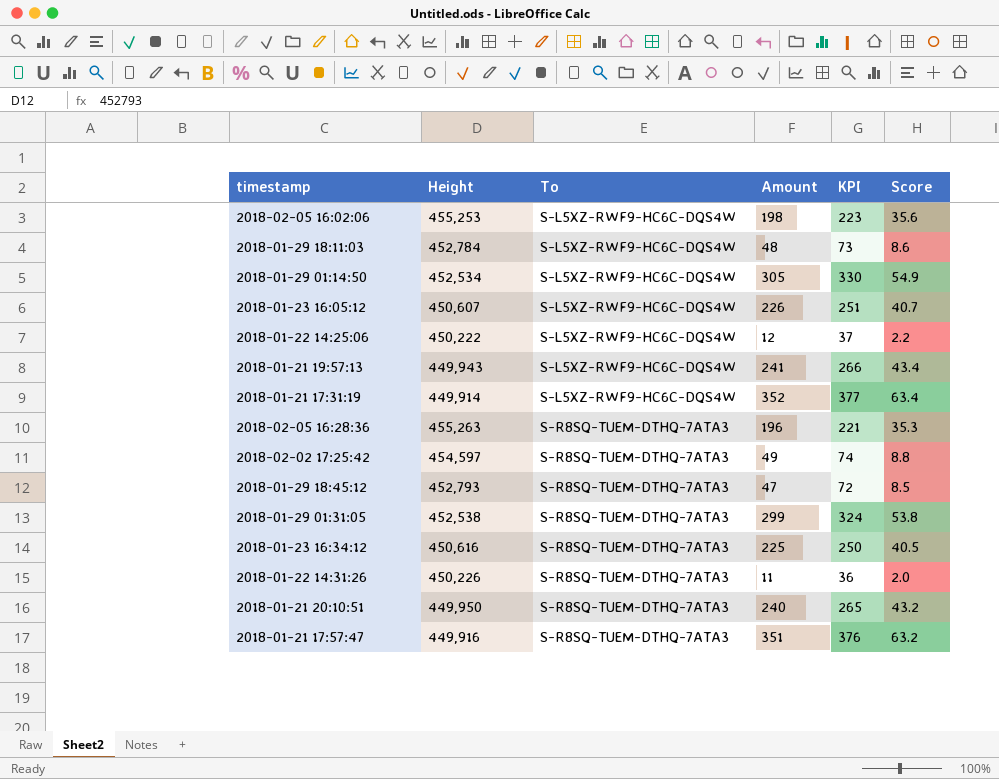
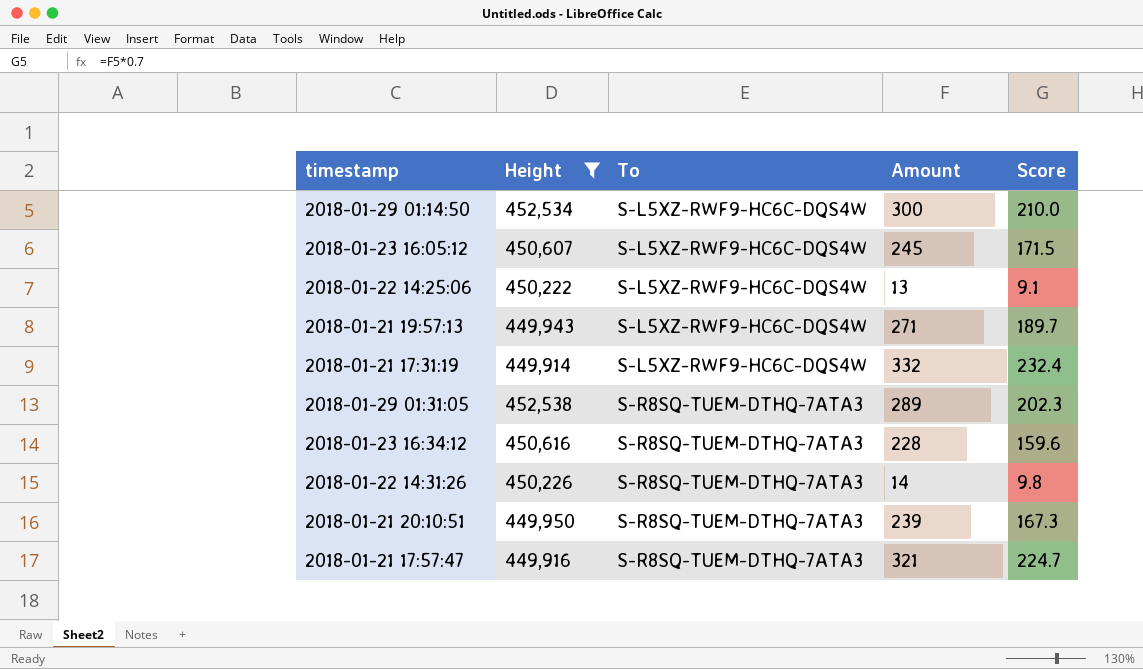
filter: none -> Height <= 452,538
column KPI | formula: [Amount] + 25 -> none
column Score | formula: [Amount] * 0.18 -> [Amount] * 0.7
2018-01-29 01:14:50 | Amount: 305 -> 300
2018-01-23 16:05:12 | Amount: 226 -> 245
2018-01-22 14:25:06 | Amount: 12 -> 13
2018-01-21 19:57:13 | Amount: 241 -> 271
2018-01-21 17:31:19 | Amount: 352 -> 332
2018-01-29 01:31:05 | Amount: 299 -> 289
2018-01-23 16:34:12 | Amount: 225 -> 228
2018-01-22 14:31:26 | Amount: 11 -> 14
2018-01-21 20:10:51 | Amount: 240 -> 239
2018-01-21 17:57:47 | Amount: 351 -> 321

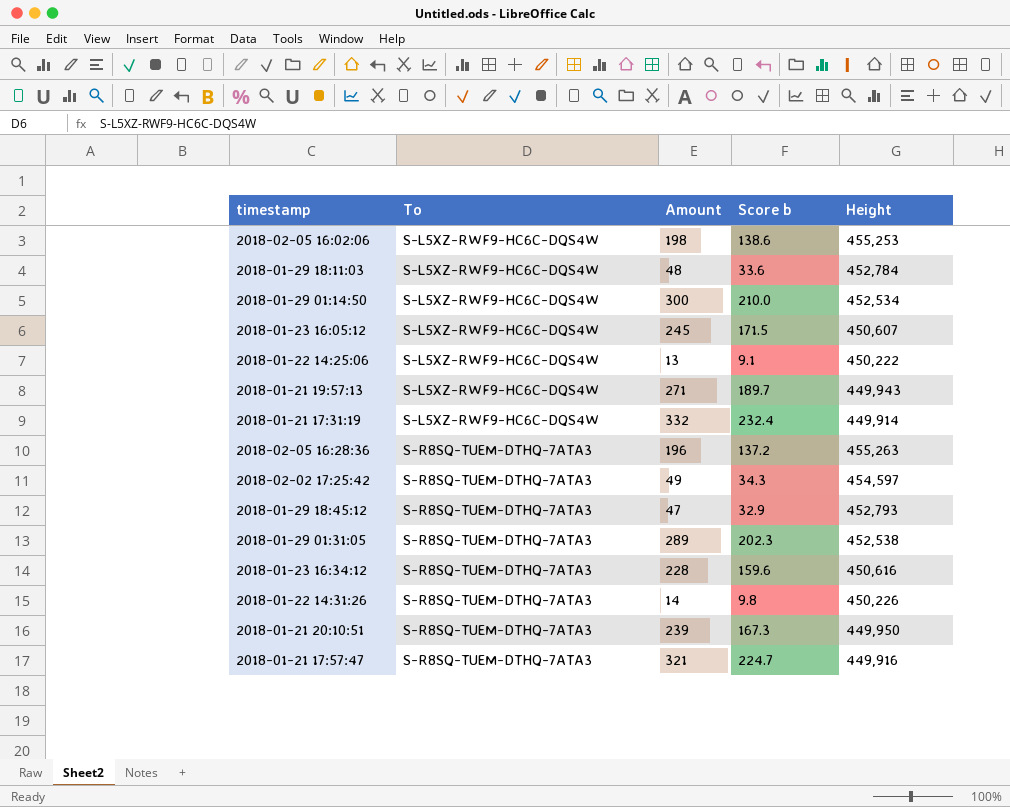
filter: Height <= 452,538 -> none
column name: Score -> Score b
column Height | position: 2 -> 5

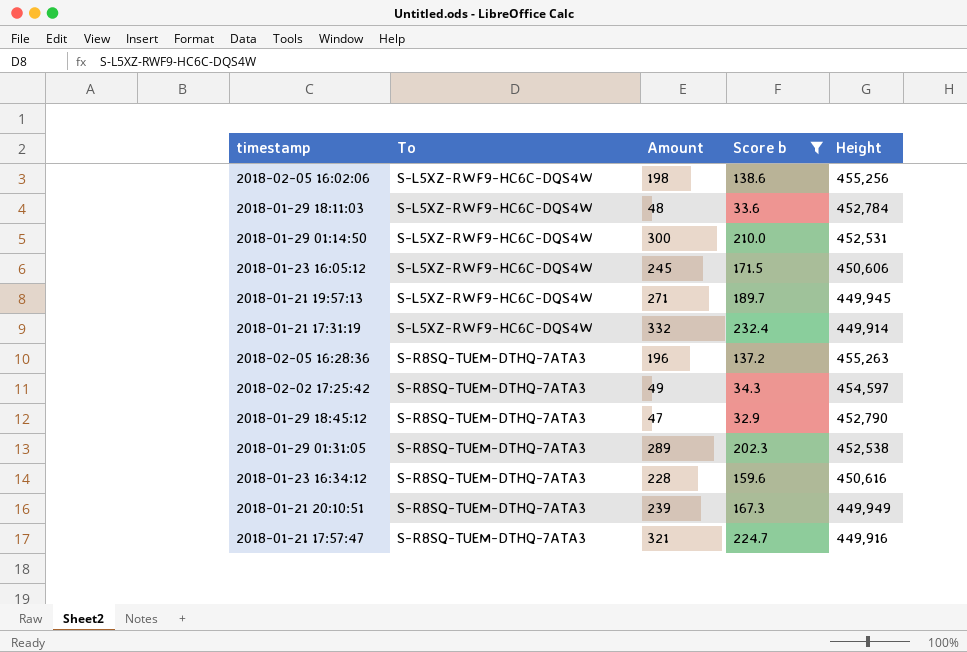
filter: none -> Score b >= 32.9
2018-02-05 16:02:06 | Height: 455,253 -> 455,256
2018-01-29 01:14:50 | Height: 452,534 -> 452,531
2018-01-23 16:05:12 | Height: 450,607 -> 450,606
2018-01-21 19:57:13 | Height: 449,943 -> 449,945
2018-01-29 18:45:12 | Height: 452,793 -> 452,790
2018-01-21 20:10:51 | Height: 449,950 -> 449,949

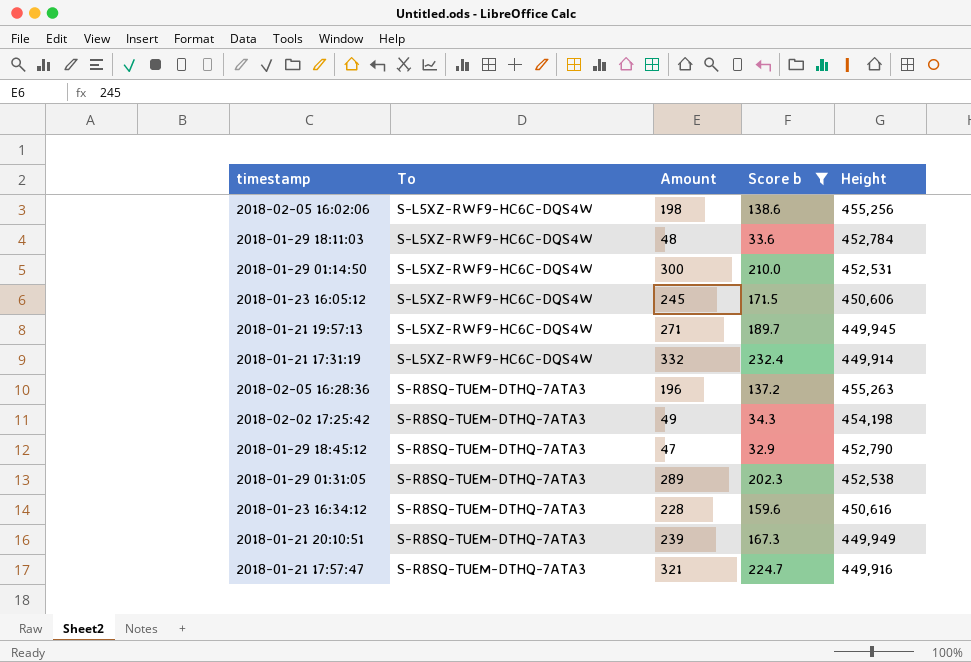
2018-02-02 17:25:42 | Height: 454,597 -> 454,198

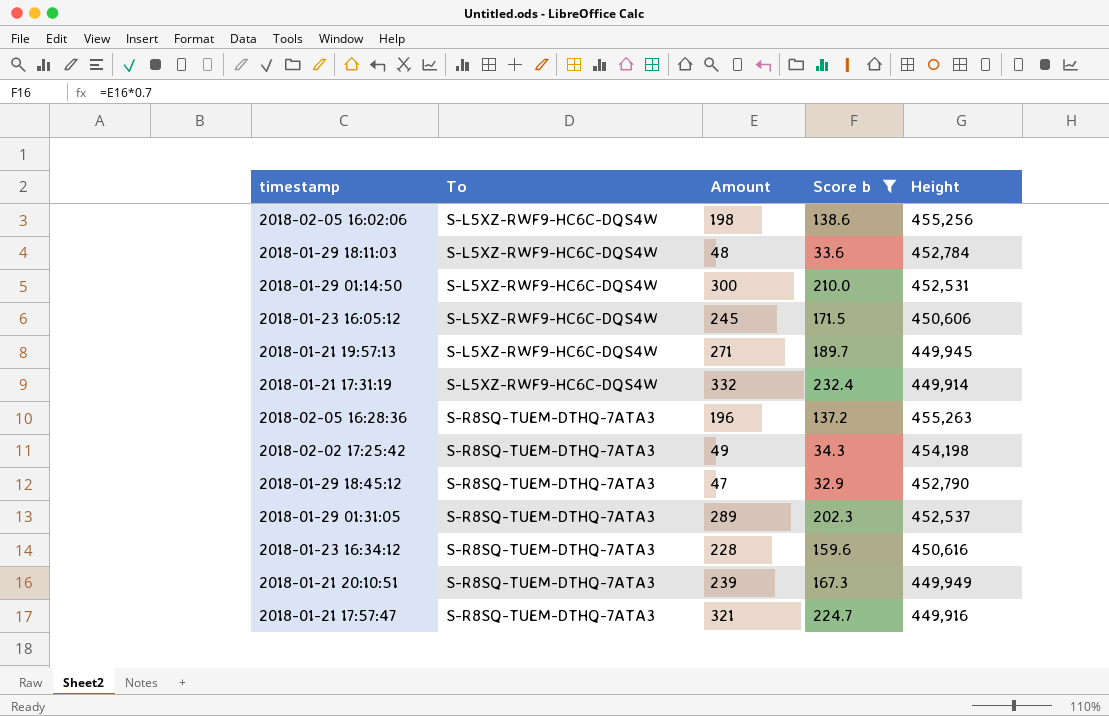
2018-01-29 01:31:05 | Height: 452,538 -> 452,537

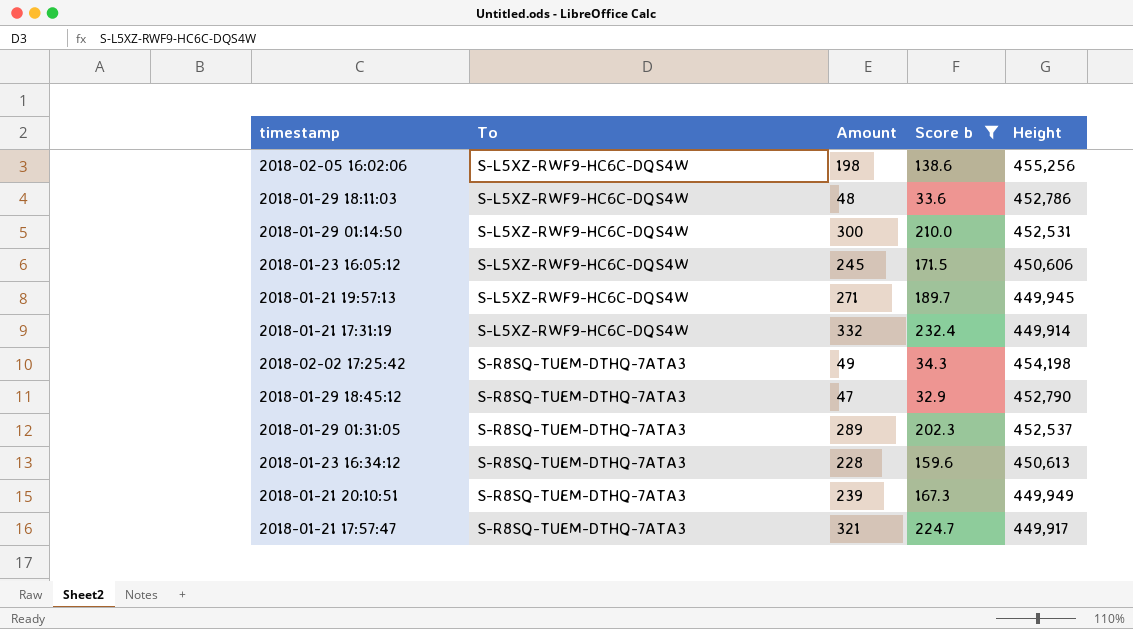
row 2018-02-05 16:28:36: S-R8SQ-TUEM-DTHQ-7ATA3 | 196 | 137.2 | 455,263 -> none
2018-01-29 18:11:03 | Height: 452,784 -> 452,786
2018-01-23 16:34:12 | Height: 450,616 -> 450,613
2018-01-21 17:57:47 | Height: 449,916 -> 449,917

